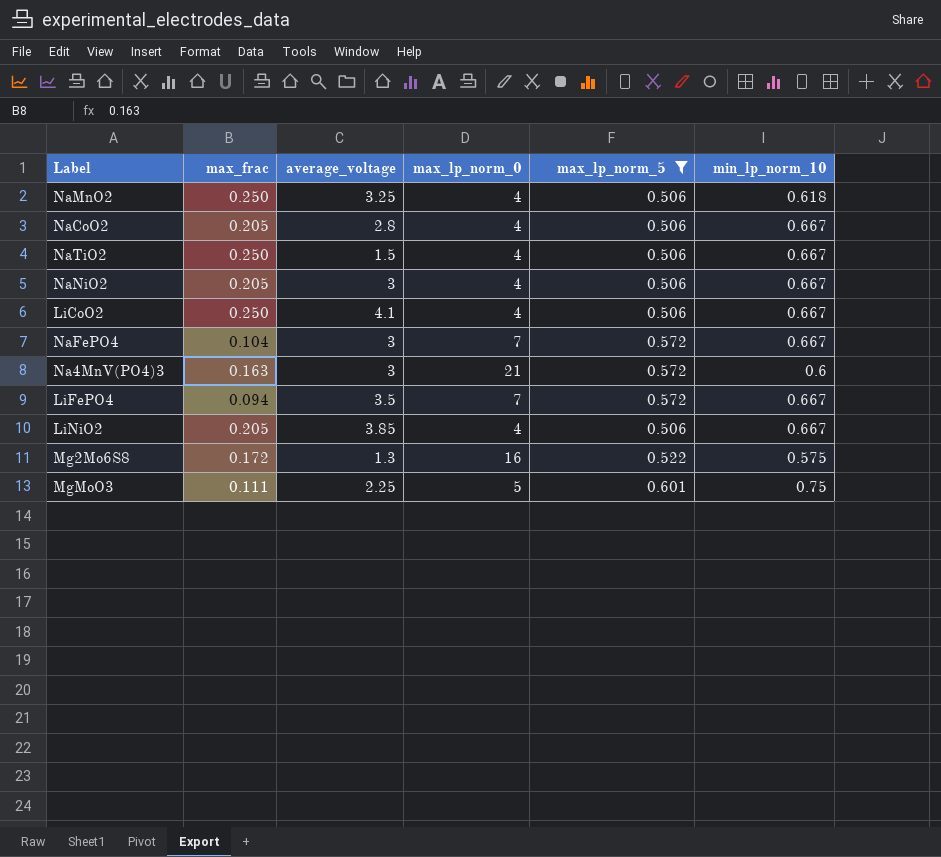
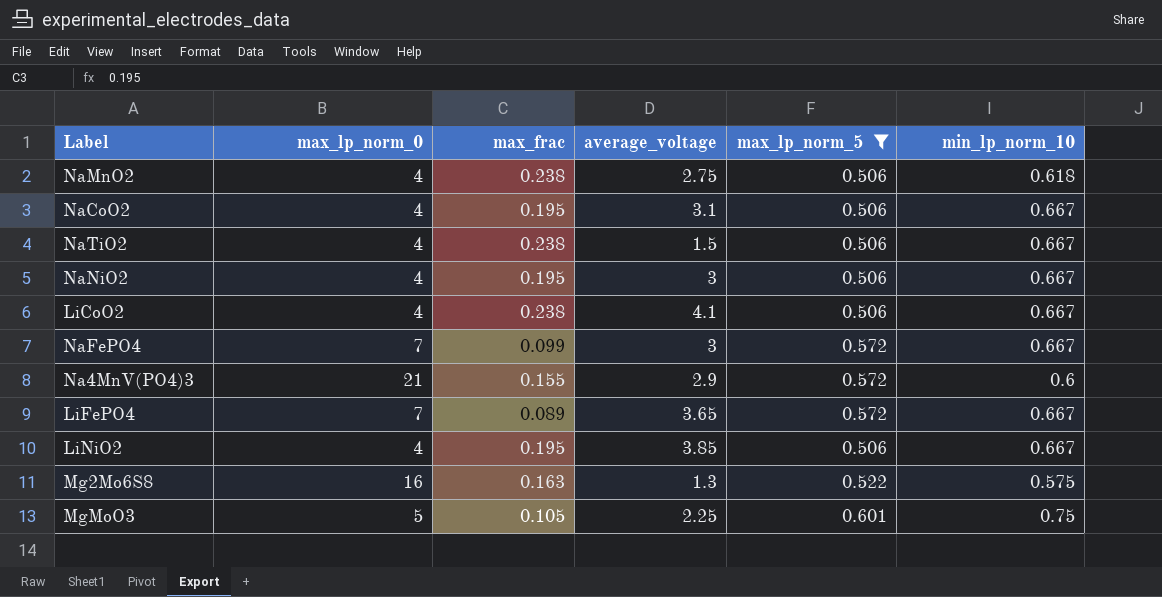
column max_lp_norm_0 | position: 4 -> 2
NaMnO2 | max_frac: 0.250 -> 0.238
NaMnO2 | average_voltage: 3.25 -> 2.75
NaCoO2 | max_frac: 0.205 -> 0.195
NaCoO2 | average_voltage: 2.8 -> 3.1
NaTiO2 | max_frac: 0.250 -> 0.238
NaNiO2 | max_frac: 0.205 -> 0.195
LiCoO2 | max_frac: 0.250 -> 0.238
NaFePO4 | max_frac: 0.104 -> 0.099
Na4MnV(PO4)3 | max_frac: 0.163 -> 0.155
Na4MnV(PO4)3 | average_voltage: 3 -> 2.9
LiFePO4 | max_frac: 0.094 -> 0.089
LiFePO4 | average_voltage: 3.5 -> 3.65
LiNiO2 | max_frac: 0.205 -> 0.195
Mg2Mo6S8 | max_frac: 0.172 -> 0.163
MgMoO3 | max_frac: 0.111 -> 0.105

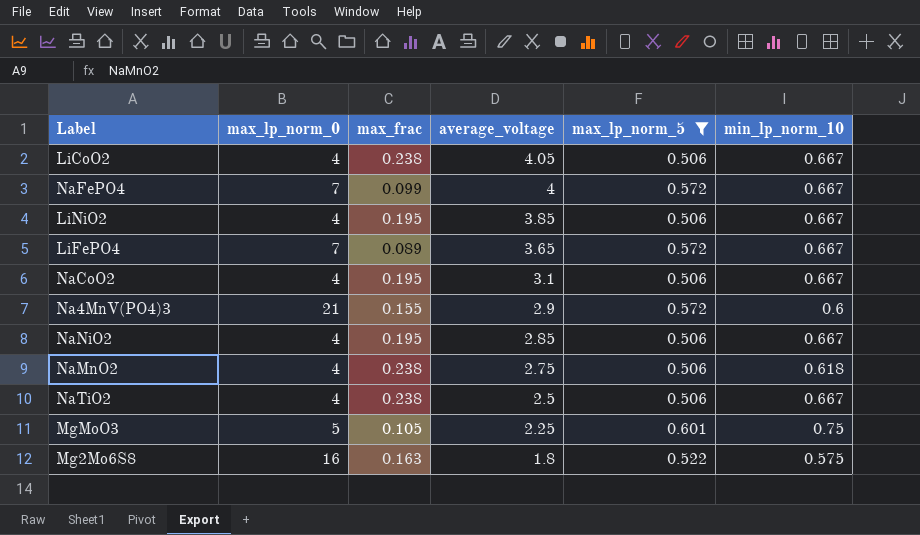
row order: none -> average_voltage descending
LiCoO2 | average_voltage: 4.1 -> 4.05
NaFePO4 | average_voltage: 3 -> 4
NaNiO2 | average_voltage: 3 -> 2.85
NaTiO2 | average_voltage: 1.5 -> 2.5
Mg2Mo6S8 | average_voltage: 1.3 -> 1.8

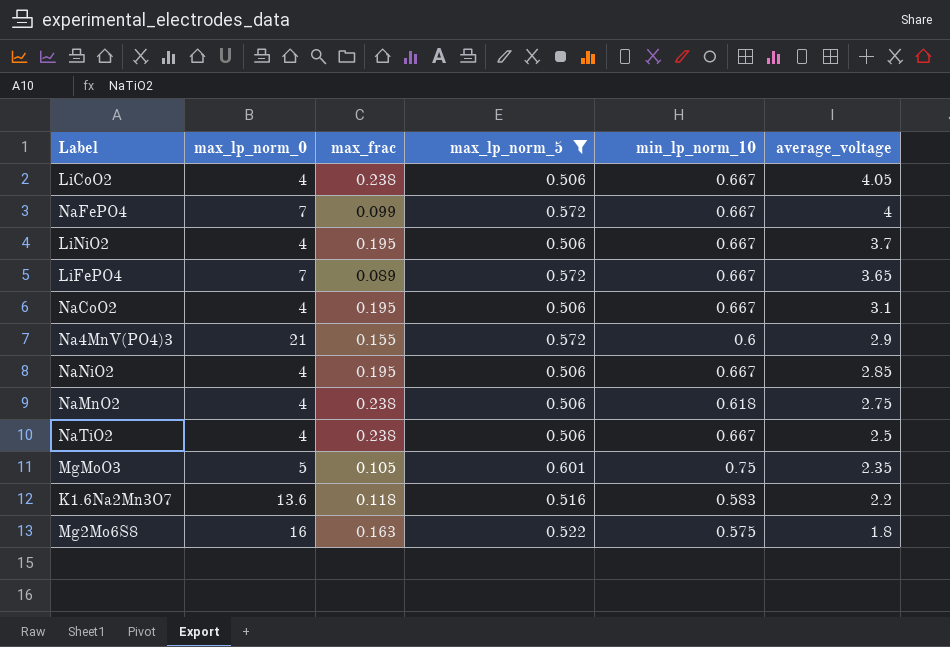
column average_voltage | position: 4 -> 6
LiNiO2 | average_voltage: 3.85 -> 3.7
MgMoO3 | average_voltage: 2.25 -> 2.35
row K1.6Na2Mn3O7: none -> 13.6 | 0.118 | 0.516 | 0.583 | 2.2

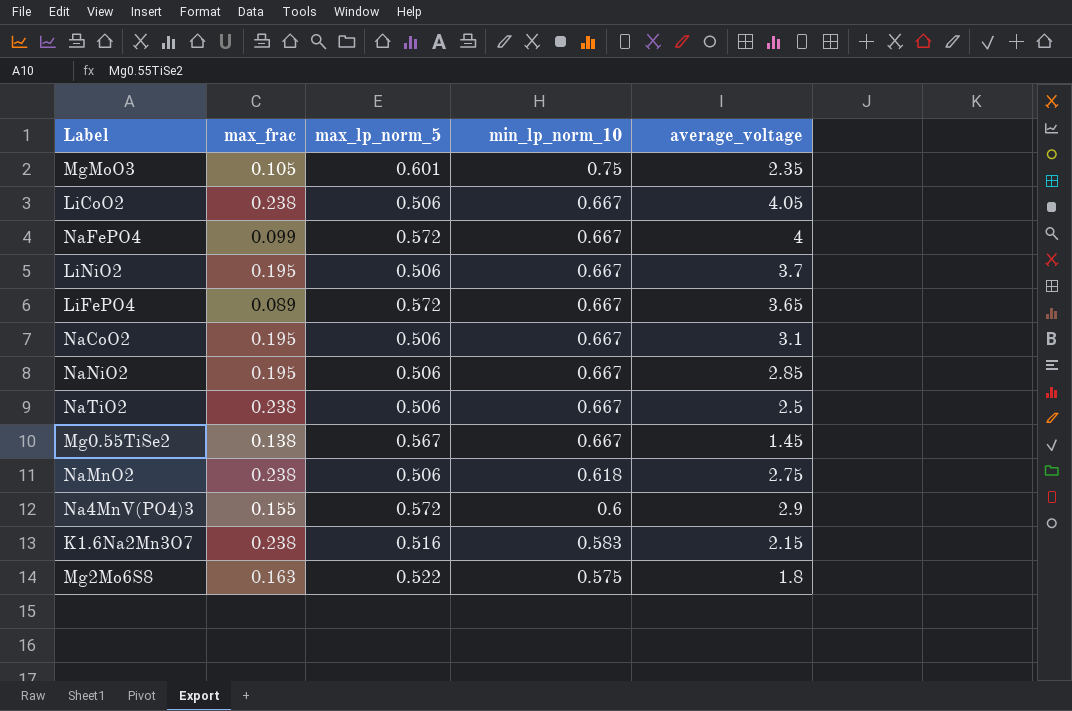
filter: max_lp_norm_5 != 0.567 -> none
row order: average_voltage descending -> min_lp_norm_10 descending
column max_lp_norm_0 | position: 2 -> none
K1.6Na2Mn3O7 | max_frac: 0.118 -> 0.238
K1.6Na2Mn3O7 | average_voltage: 2.2 -> 2.15

